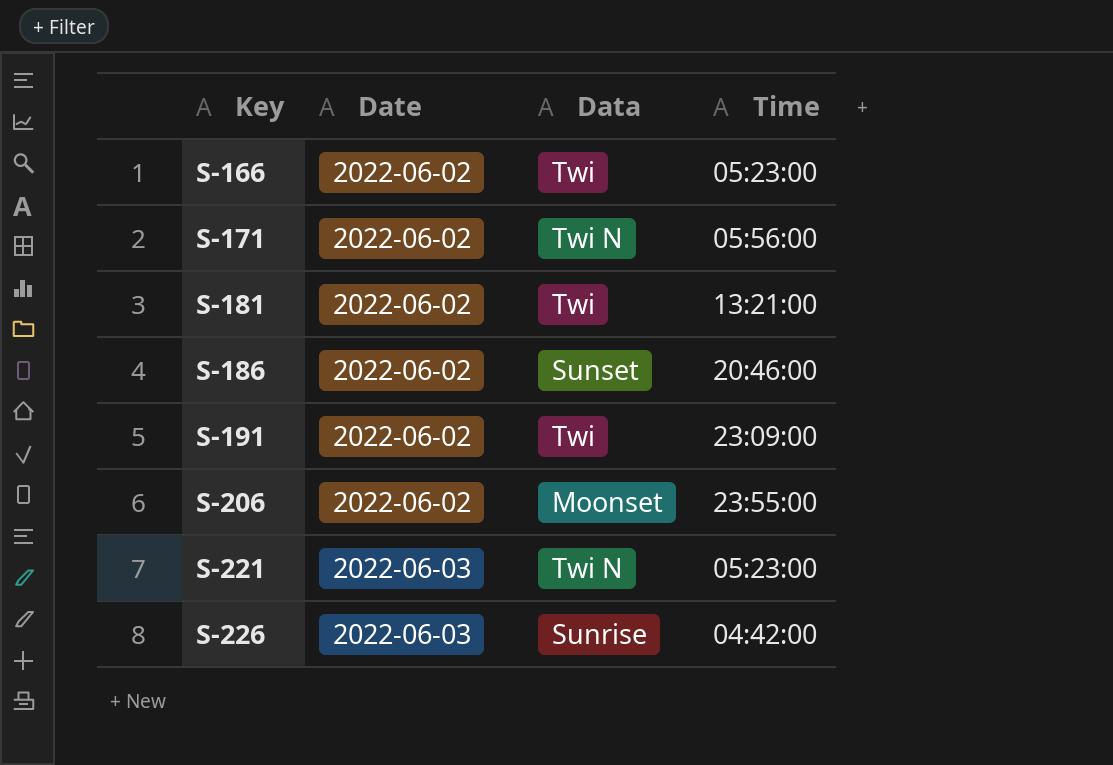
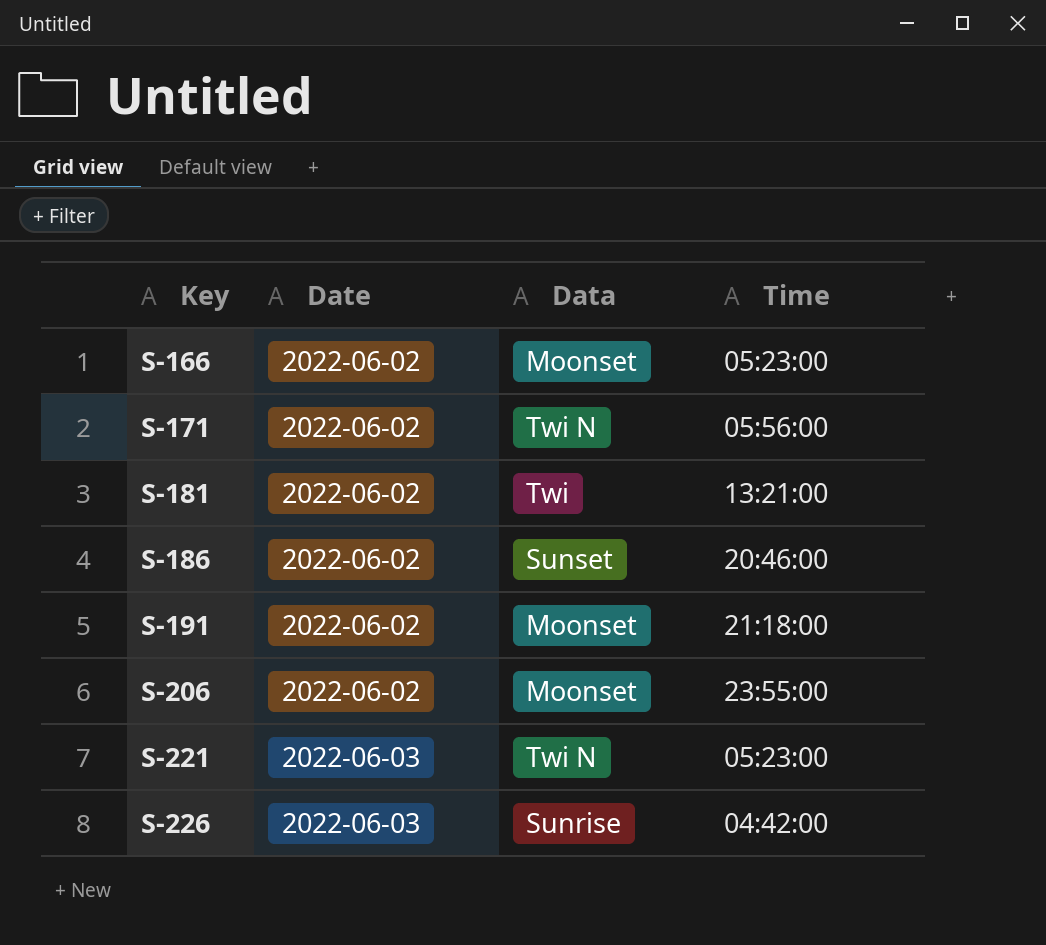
S-166 | Data: Twi -> Moonset
S-191 | Data: Twi -> Moonset
S-191 | Time: 23:09:00 -> 21:18:00

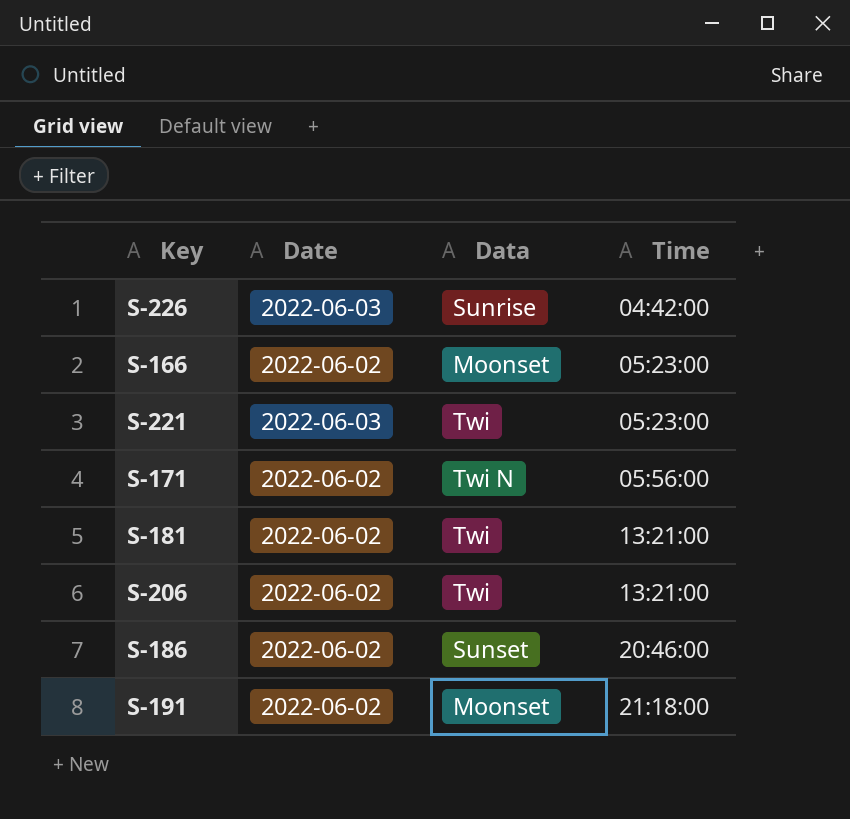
row order: Key ascending -> Time ascending
S-221 | Data: Twi N -> Twi
S-206 | Data: Moonset -> Twi
S-206 | Time: 23:55:00 -> 13:21:00

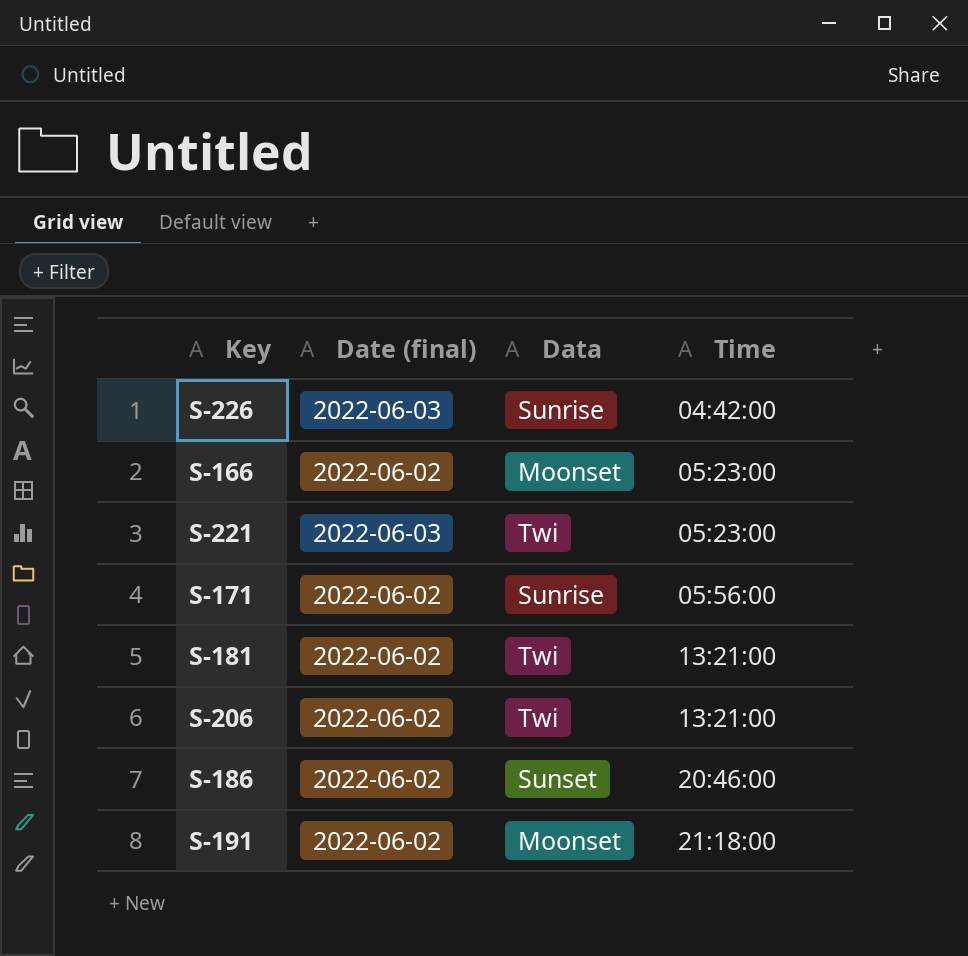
column name: Date -> Date (final)
S-171 | Data: Twi N -> Sunrise

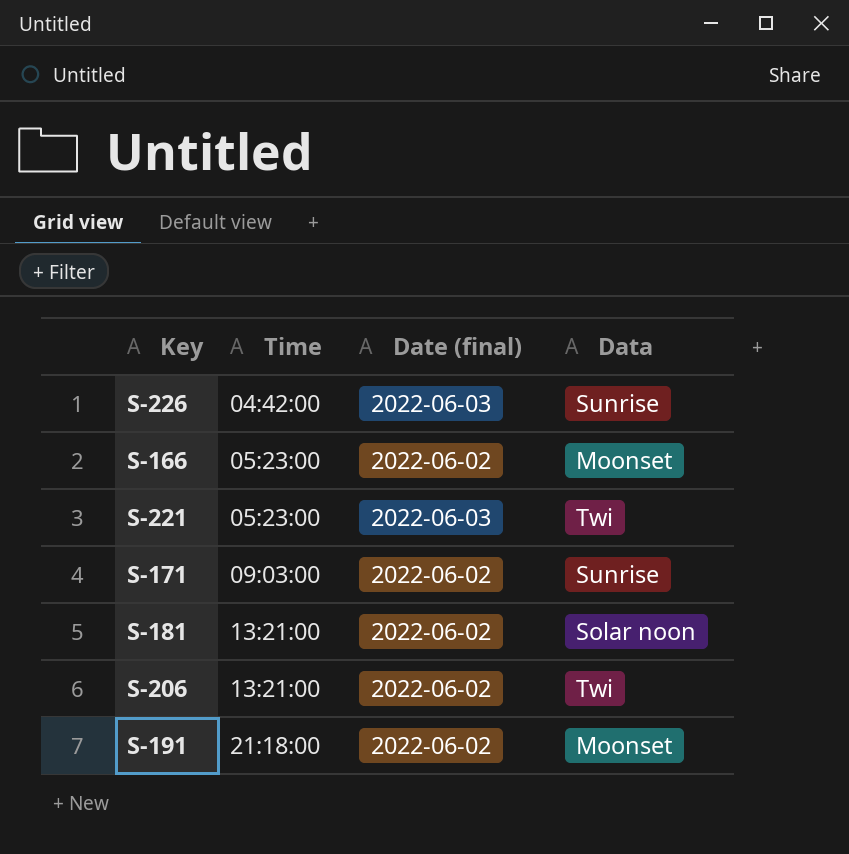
column Time | position: 4 -> 2
row S-186: 2022-06-02 | Sunset | 20:46:00 -> none
S-171 | Time: 05:56:00 -> 09:03:00
S-181 | Data: Twi -> Solar noon

